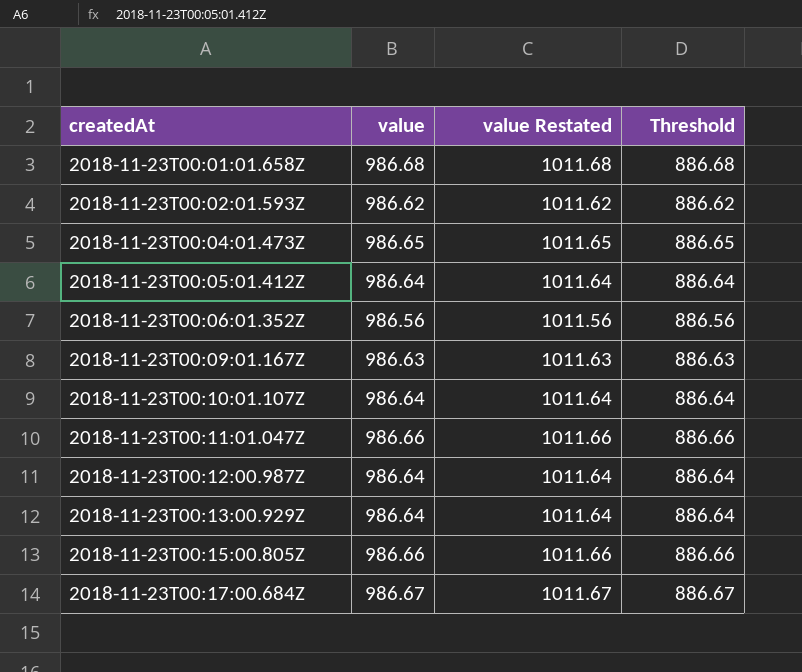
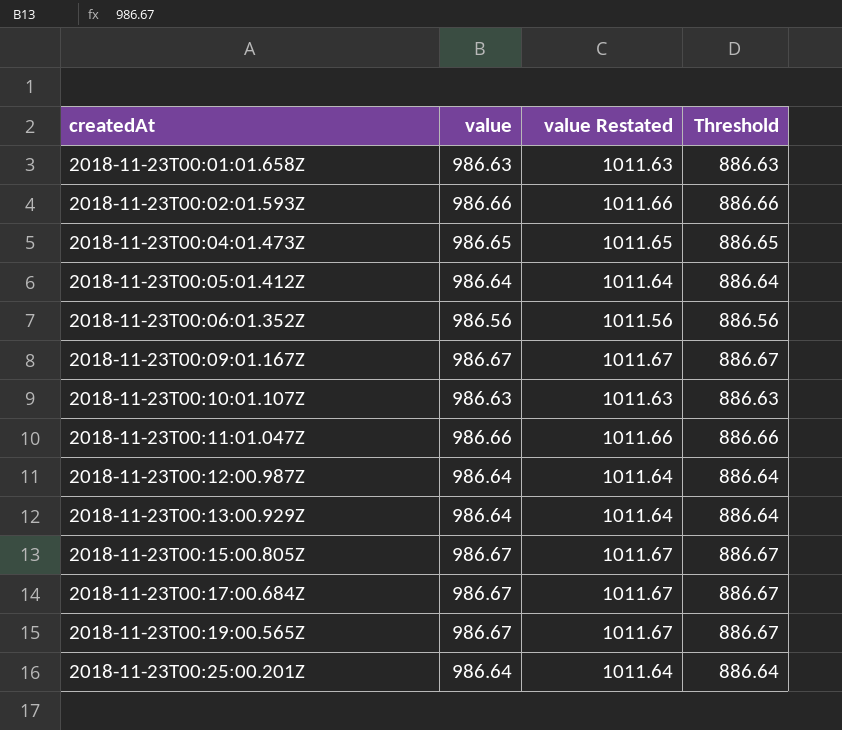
2018-11-23T00:01:01.658Z | value: 986.68 -> 986.63
2018-11-23T00:01:01.658Z | value Restated: 1011.68 -> 1011.63
2018-11-23T00:01:01.658Z | Threshold: 886.68 -> 886.63
2018-11-23T00:02:01.593Z | value: 986.62 -> 986.66
2018-11-23T00:02:01.593Z | value Restated: 1011.62 -> 1011.66
2018-11-23T00:02:01.593Z | Threshold: 886.62 -> 886.66
2018-11-23T00:09:01.167Z | value: 986.63 -> 986.67
2018-11-23T00:09:01.167Z | value Restated: 1011.63 -> 1011.67
2018-11-23T00:09:01.167Z | Threshold: 886.63 -> 886.67
2018-11-23T00:10:01.107Z | value: 986.64 -> 986.63
2018-11-23T00:10:01.107Z | value Restated: 1011.64 -> 1011.63
2018-11-23T00:10:01.107Z | Threshold: 886.64 -> 886.63
2018-11-23T00:15:00.805Z | value: 986.66 -> 986.67
2018-11-23T00:15:00.805Z | value Restated: 1011.66 -> 1011.67
2018-11-23T00:15:00.805Z | Threshold: 886.66 -> 886.67
row 2018-11-23T00:19:00.565Z: none -> 986.67 | 1011.67 | 886.67
row 2018-11-23T00:25:00.201Z: none -> 986.64 | 1011.64 | 886.64

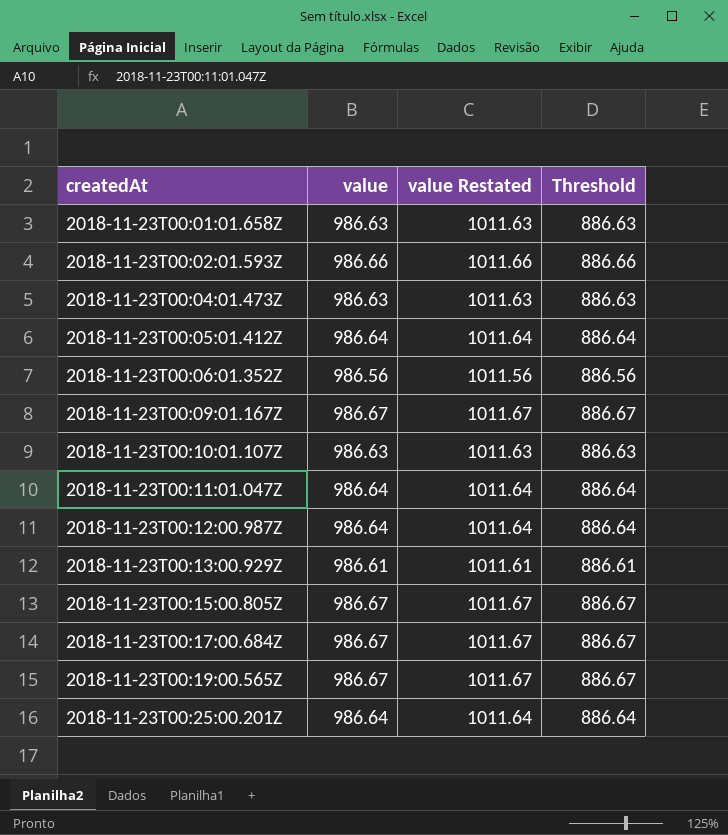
2018-11-23T00:04:01.473Z | value: 986.65 -> 986.63
2018-11-23T00:04:01.473Z | value Restated: 1011.65 -> 1011.63
2018-11-23T00:04:01.473Z | Threshold: 886.65 -> 886.63
2018-11-23T00:11:01.047Z | value: 986.66 -> 986.64
2018-11-23T00:11:01.047Z | value Restated: 1011.66 -> 1011.64
2018-11-23T00:11:01.047Z | Threshold: 886.66 -> 886.64
2018-11-23T00:13:00.929Z | value: 986.64 -> 986.61
2018-11-23T00:13:00.929Z | value Restated: 1011.64 -> 1011.61
2018-11-23T00:13:00.929Z | Threshold: 886.64 -> 886.61

